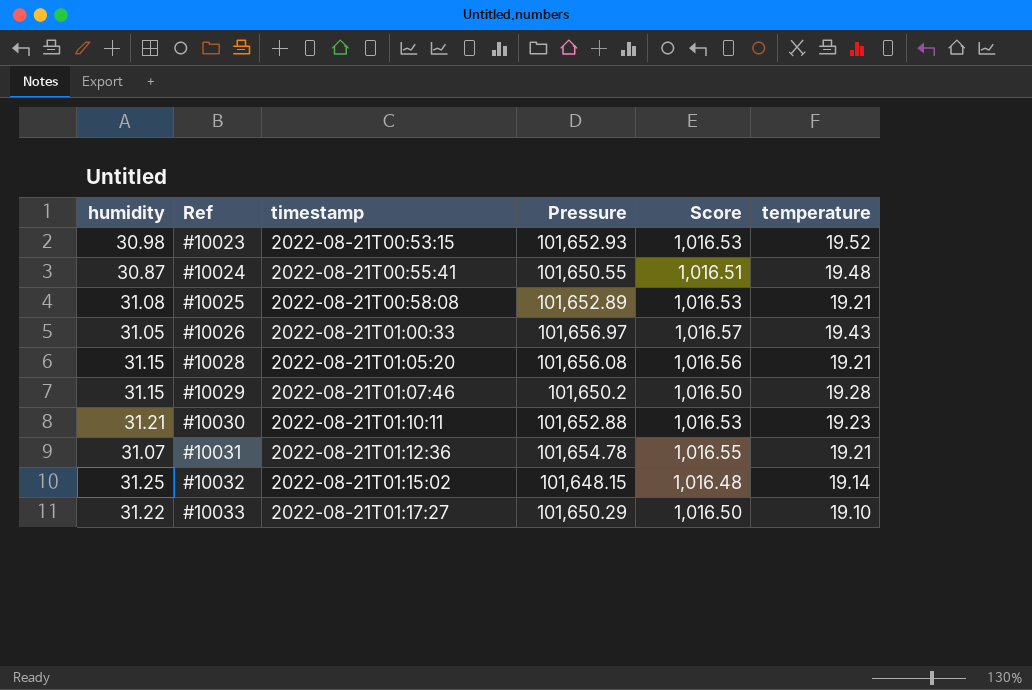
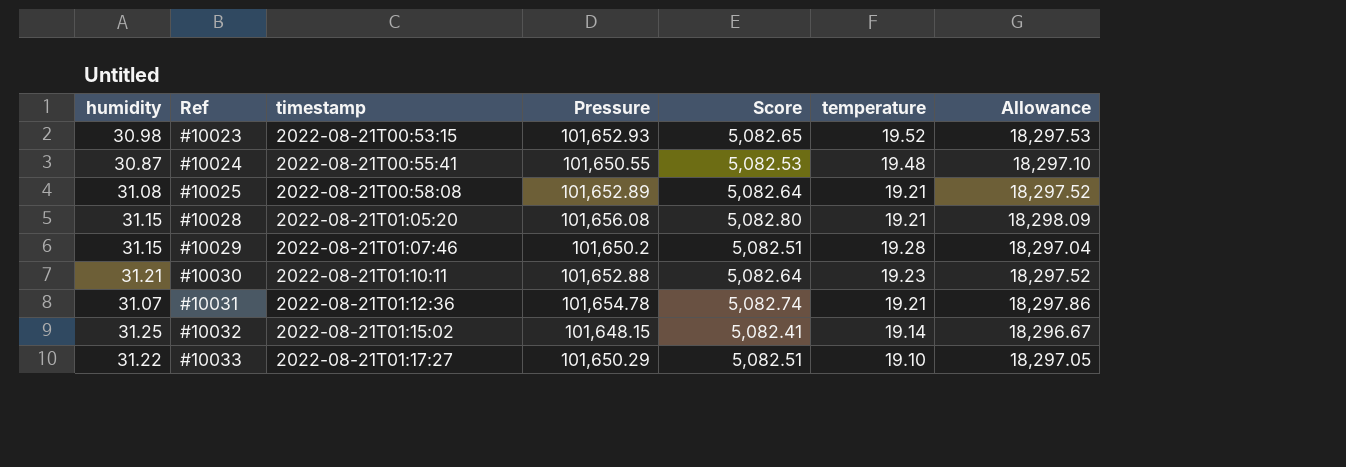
column Score | formula: [Pressure] * 0.01 -> [Pressure] * 0.05
column Allowance | formula: none -> [Pressure] * 0.18
row #10026: 31.05 | 2022-08-21T01:00:33 | 101,656.97 | 1,016.57 | 19.43 -> none

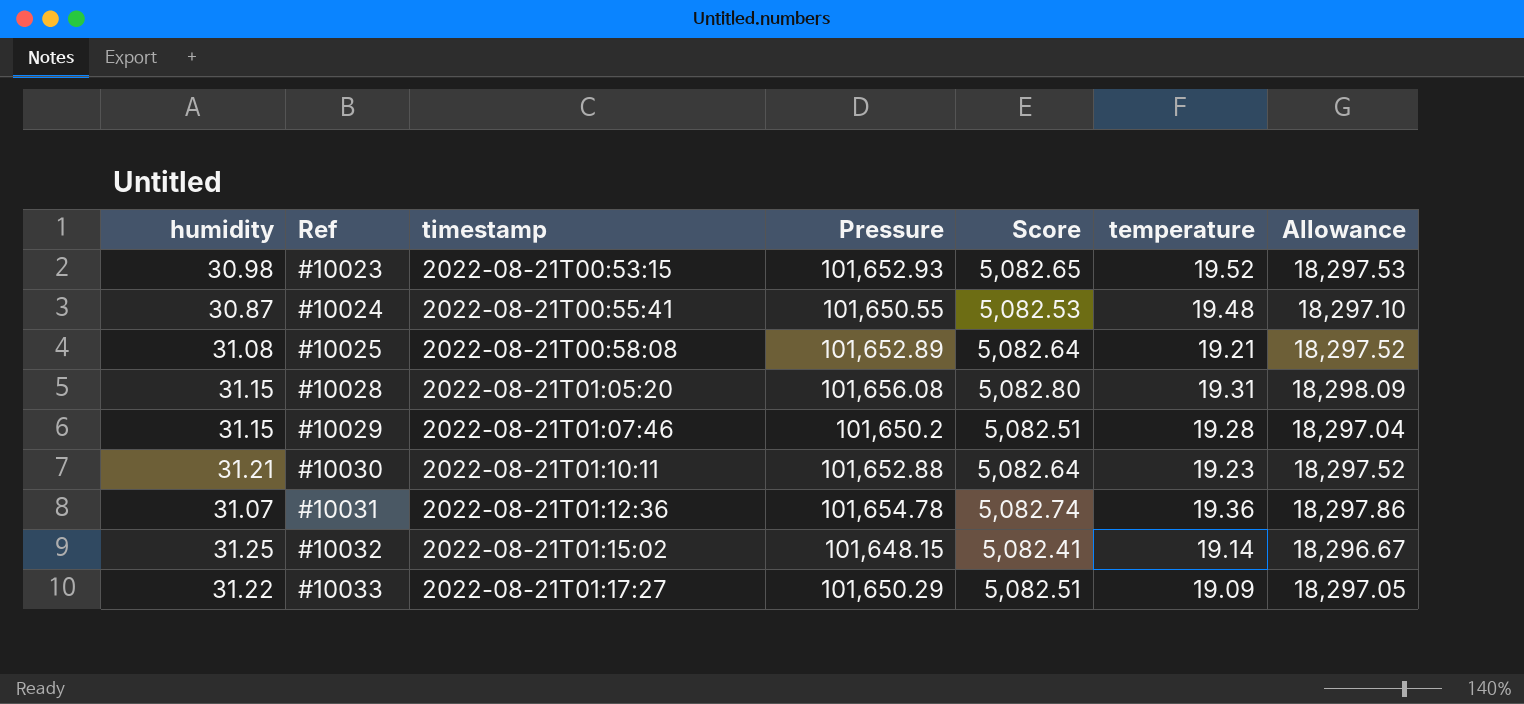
#10028 | temperature: 19.21 -> 19.31
#10031 | temperature: 19.21 -> 19.36
#10033 | temperature: 19.10 -> 19.09

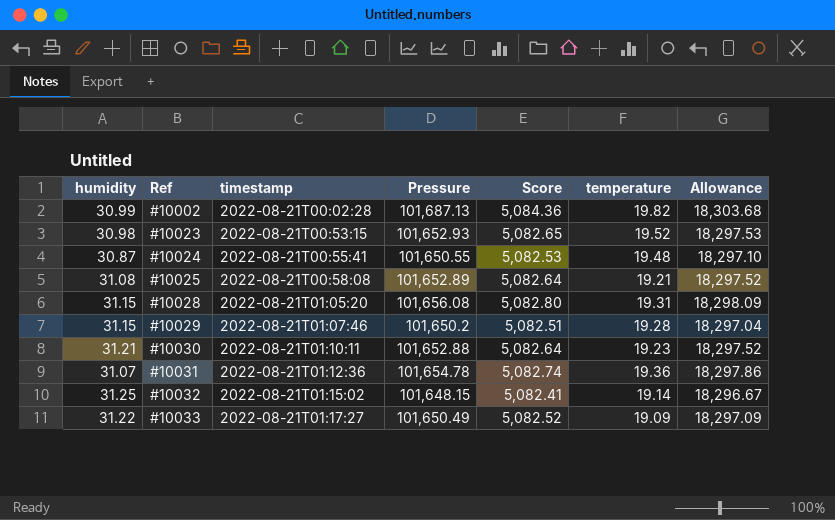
row #10002: none -> 30.99 | 2022-08-21T00:02:28 | 101,687.13 | 5,084.36 | 19.82 | 18,303.68
#10033 | Pressure: 101,650.29 -> 101,650.49
#10033 | Score: 5,082.51 -> 5,082.52
#10033 | Allowance: 18,297.05 -> 18,297.09

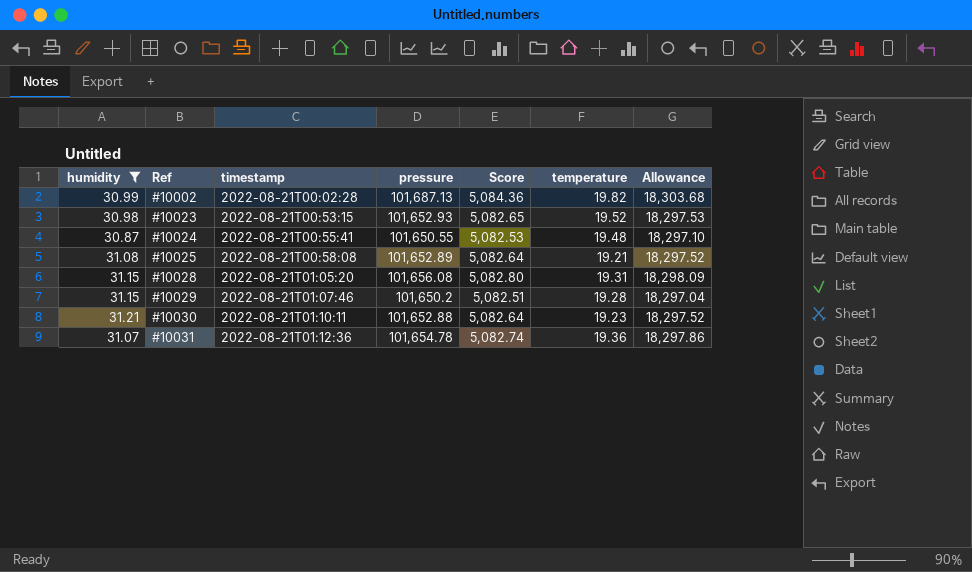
filter: none -> humidity <= 31.21
column name: Pressure -> pressure

